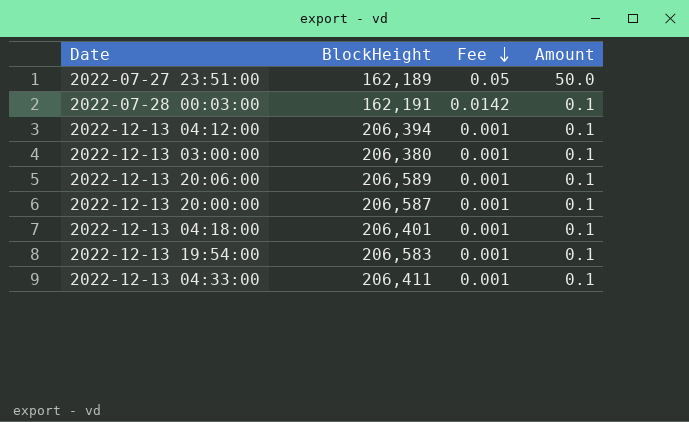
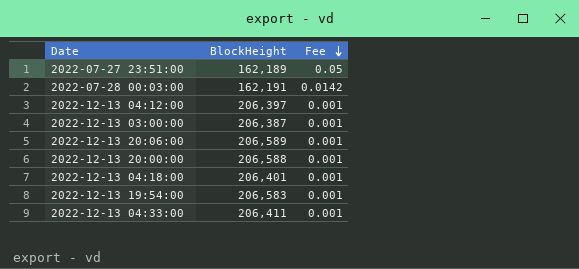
column Amount | position: 4 -> none
2022-12-13 04:12:00 | BlockHeight: 206,394 -> 206,397
2022-12-13 03:00:00 | BlockHeight: 206,380 -> 206,387
2022-12-13 20:00:00 | BlockHeight: 206,587 -> 206,588

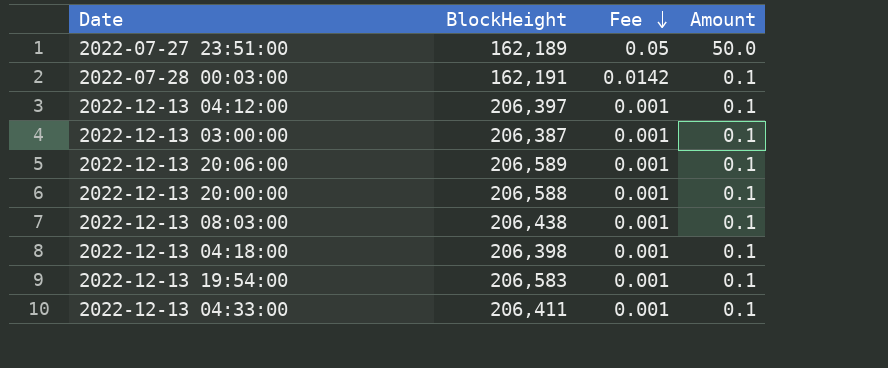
column Amount | position: none -> 4
row 2022-12-13 08:03:00: none -> 206,438 | 0.001 | 0.1
2022-12-13 04:18:00 | BlockHeight: 206,401 -> 206,398

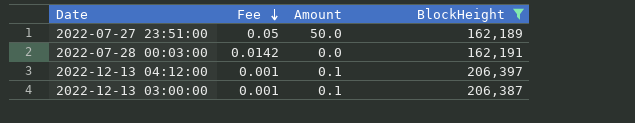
filter: none -> BlockHeight <= 206,397
column BlockHeight | position: 2 -> 4
2022-07-28 00:03:00 | Amount: 0.1 -> 0.0

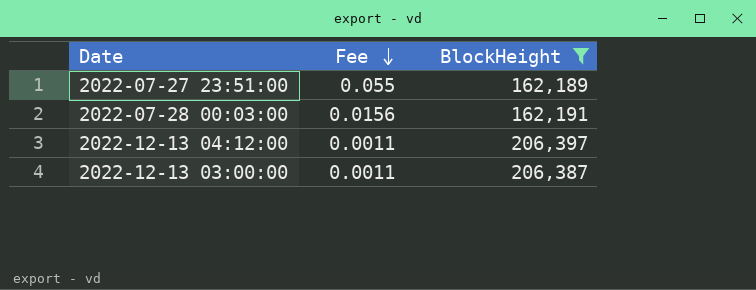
column Amount | position: 3 -> none
2022-07-27 23:51:00 | Fee: 0.05 -> 0.055
2022-07-28 00:03:00 | Fee: 0.0142 -> 0.0156
2022-12-13 04:12:00 | Fee: 0.001 -> 0.0011
2022-12-13 03:00:00 | Fee: 0.001 -> 0.0011

